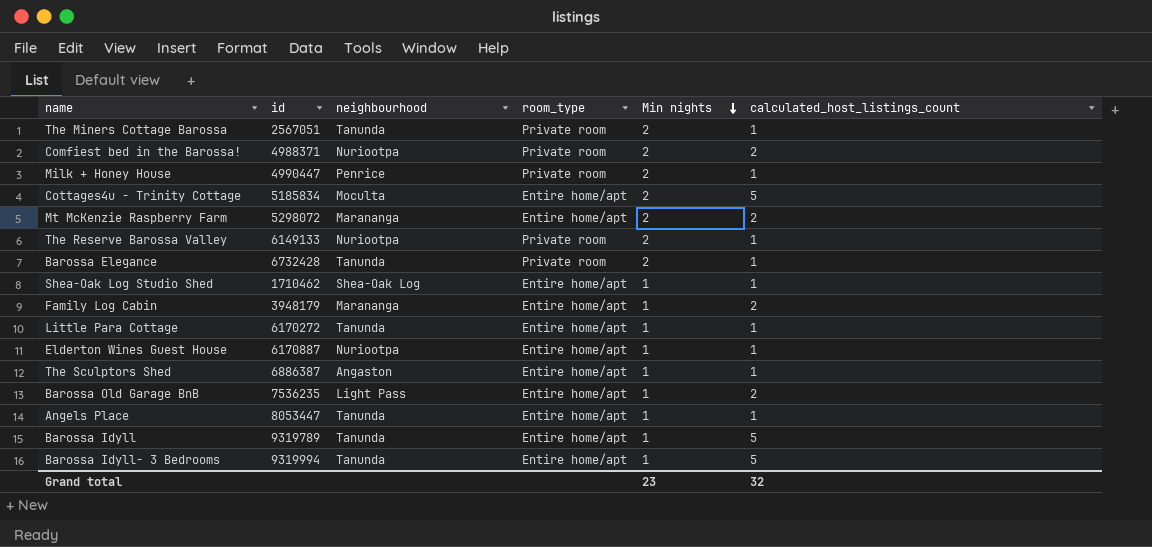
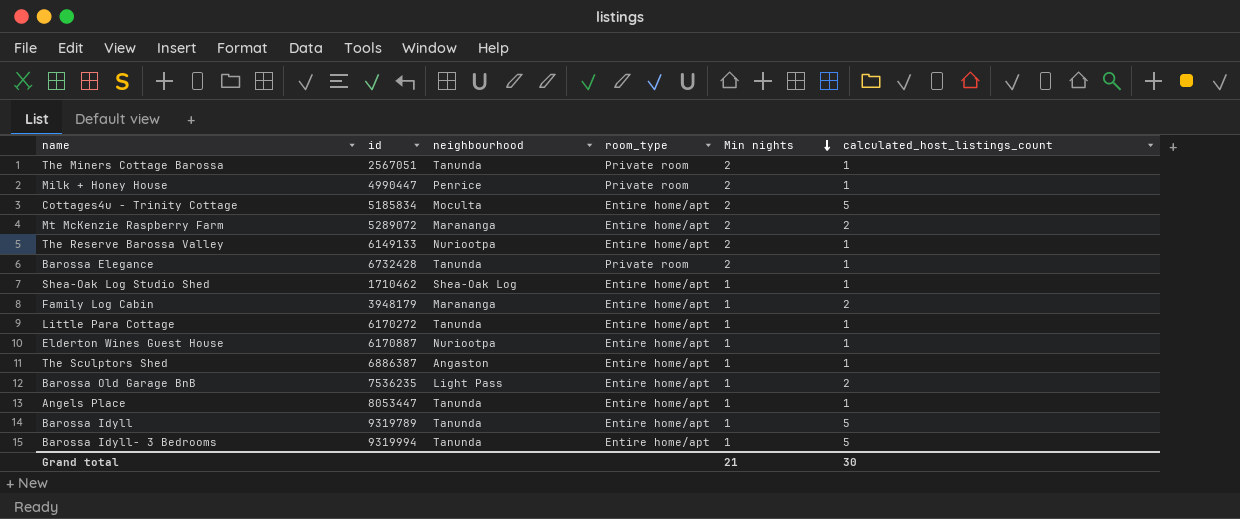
row Comfiest bed in the Barossa!: 4988371 | Nuriootpa | Private room | 2 | 2 -> none
Mt McKenzie Raspberry Farm | id: 5298072 -> 5289072
The Reserve Barossa Valley | room_type: Private room -> Entire home/apt
Grand total | Min nights: 23 -> 21
Grand total | calculated_host_listings_count: 32 -> 30

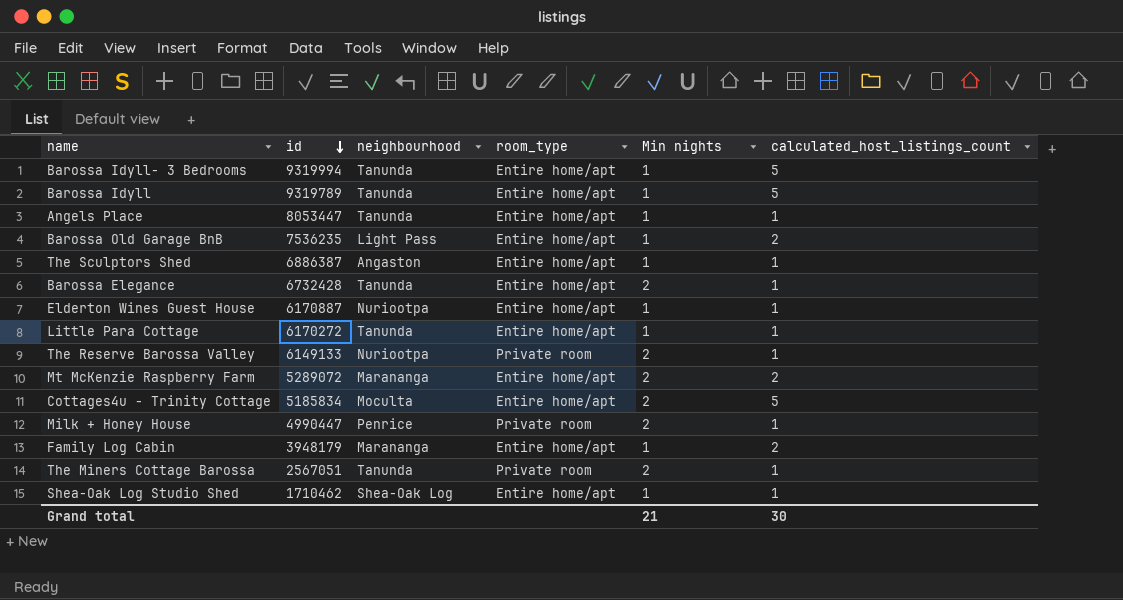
row order: Min nights descending -> id descending
Barossa Elegance | room_type: Private room -> Entire home/apt
The Reserve Barossa Valley | room_type: Entire home/apt -> Private room

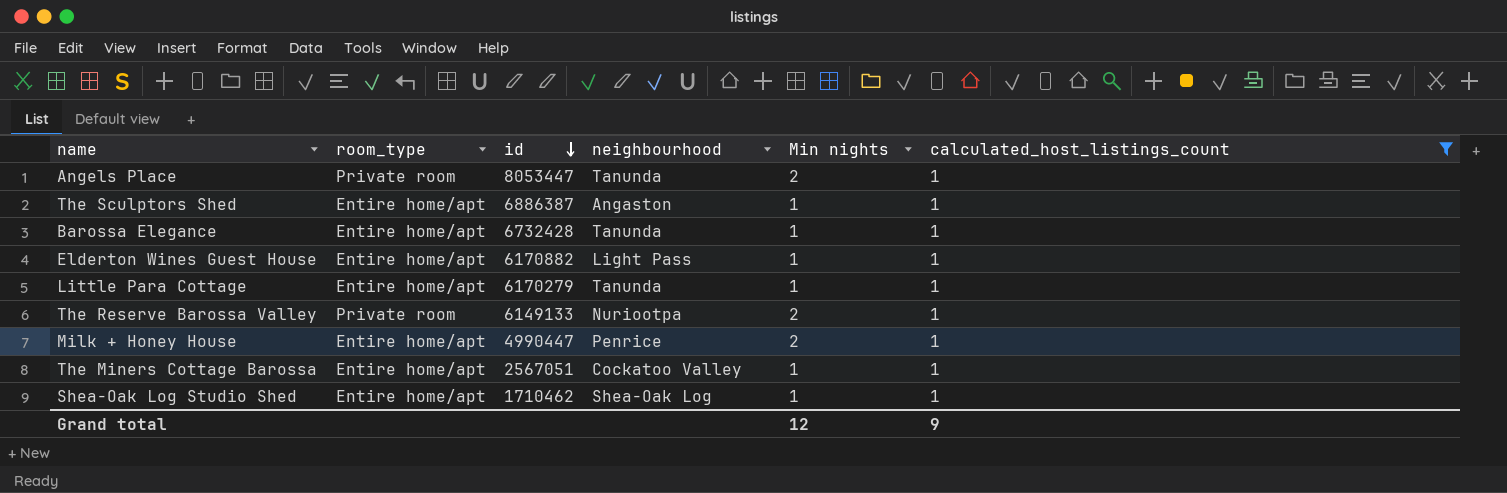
filter: none -> calculated_host_listings_count = 1
column room_type | position: 4 -> 2
Angels Place | room_type: Entire home/apt -> Private room
Angels Place | Min nights: 1 -> 2
Barossa Elegance | Min nights: 2 -> 1
Elderton Wines Guest House | id: 6170887 -> 6170882
Elderton Wines Guest House | neighbourhood: Nuriootpa -> Light Pass
Little Para Cottage | id: 6170272 -> 6170279
Milk + Honey House | room_type: Private room -> Entire home/apt
The Miners Cottage Barossa | room_type: Private room -> Entire home/apt
The Miners Cottage Barossa | neighbourhood: Tanunda -> Cockatoo Valley
The Miners Cottage Barossa | Min nights: 2 -> 1
Grand total | Min nights: 21 -> 12
Grand total | calculated_host_listings_count: 30 -> 9

